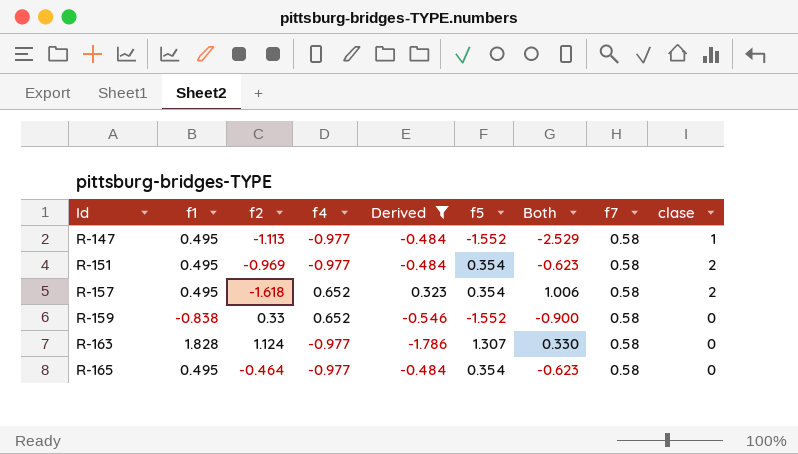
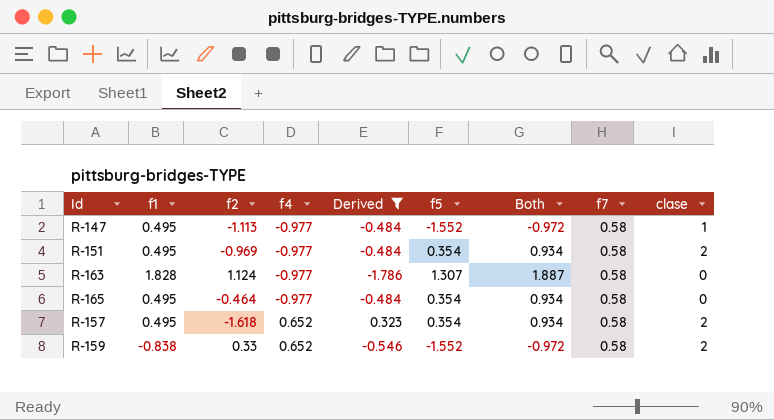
row order: Id ascending -> f4 ascending
column Both | formula: [f4] + [f5] -> [f5] + [f7]
R-159 | clase: 0 -> 2

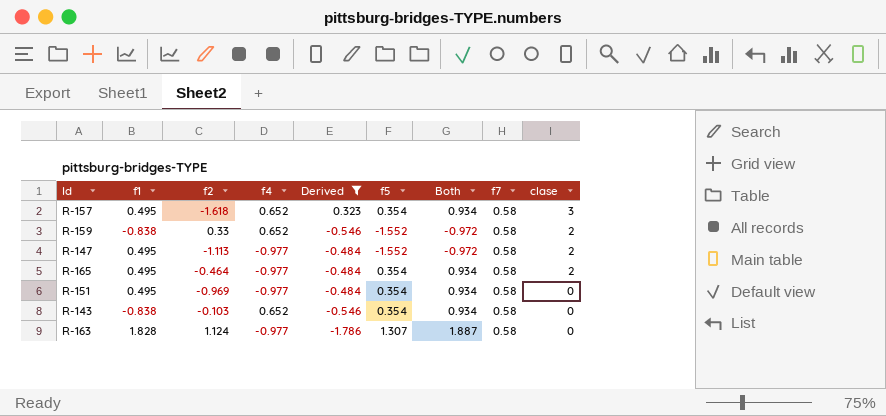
row order: f4 ascending -> clase descending
R-157 | clase: 2 -> 3
R-147 | clase: 1 -> 2
R-165 | clase: 0 -> 2
R-151 | clase: 2 -> 0
row R-143: none -> -0.838 | -0.103 | 0.652 | -0.546 | 0.354 | 0.934 | 0.58 | 0

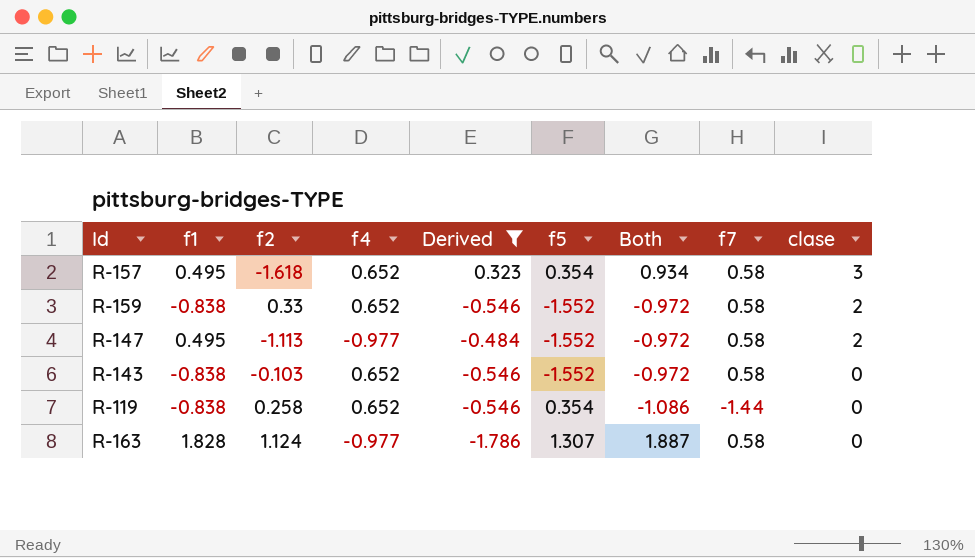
row R-165: 0.495 | -0.464 | -0.977 | -0.484 | 0.354 | 0.934 | 0.58 | 2 -> none
row R-151: 0.495 | -0.969 | -0.977 | -0.484 | 0.354 | 0.934 | 0.58 | 0 -> none
R-143 | f5: 0.354 -> -1.552
R-143 | Both: 0.934 -> -0.972
row R-119: none -> -0.838 | 0.258 | 0.652 | -0.546 | 0.354 | -1.086 | -1.44 | 0

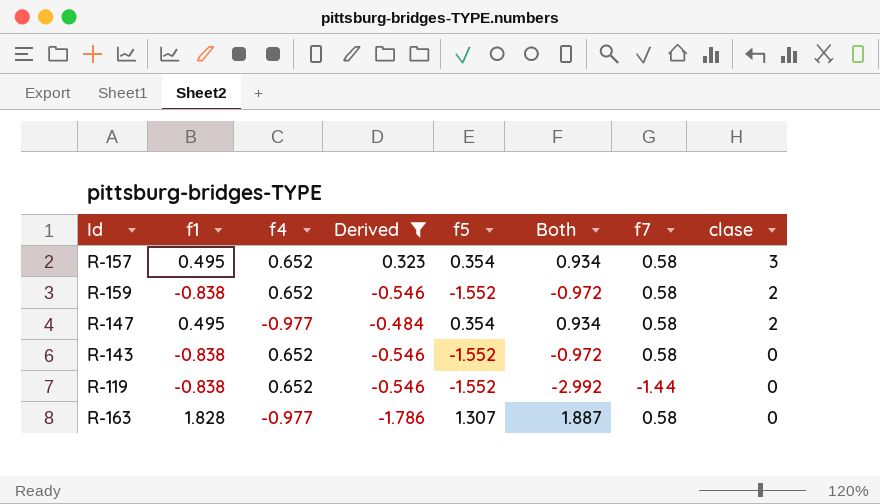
column f2 | position: 3 -> none
R-147 | f5: -1.552 -> 0.354
R-147 | Both: -0.972 -> 0.934
R-119 | f5: 0.354 -> -1.552
R-119 | Both: -1.086 -> -2.992

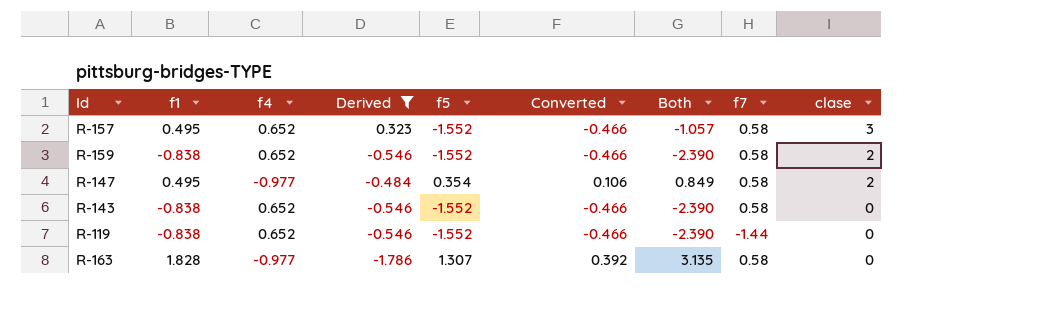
column Converted | formula: none -> [f5] * 0.3
column Both | formula: [f5] + [f7] -> [f1] + [f5]
R-157 | f5: 0.354 -> -1.552

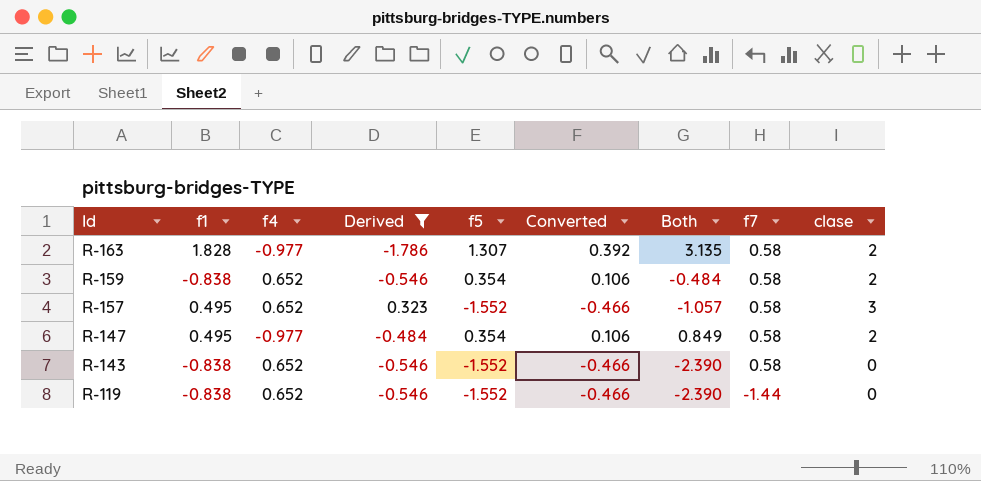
row order: clase descending -> Id descending
R-163 | clase: 0 -> 2
R-159 | f5: -1.552 -> 0.354
R-159 | Converted: -0.466 -> 0.106
R-159 | Both: -2.390 -> -0.484

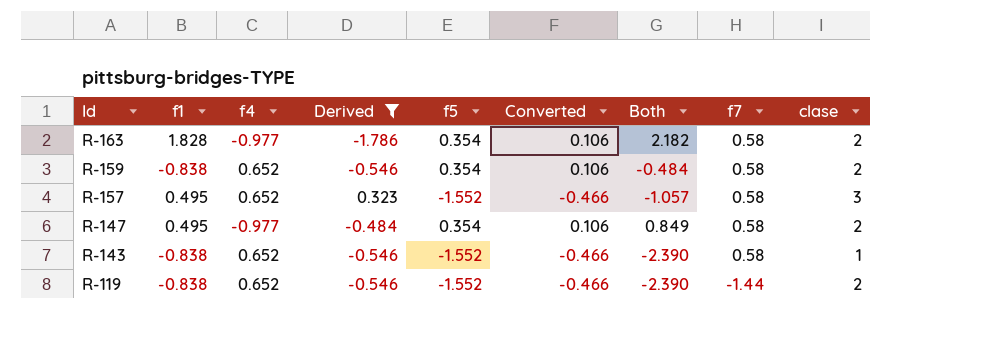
R-163 | f5: 1.307 -> 0.354
R-163 | Converted: 0.392 -> 0.106
R-163 | Both: 3.135 -> 2.182
R-143 | clase: 0 -> 1
R-119 | clase: 0 -> 2

